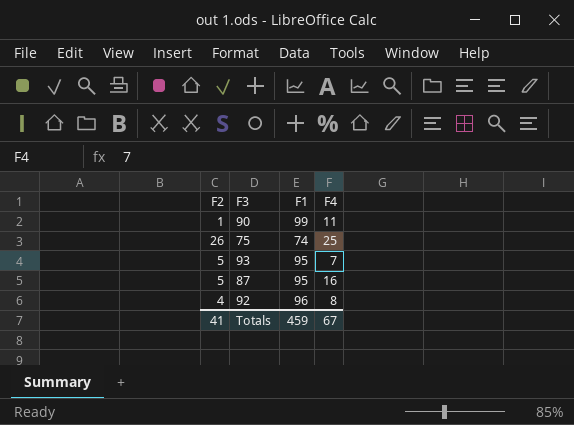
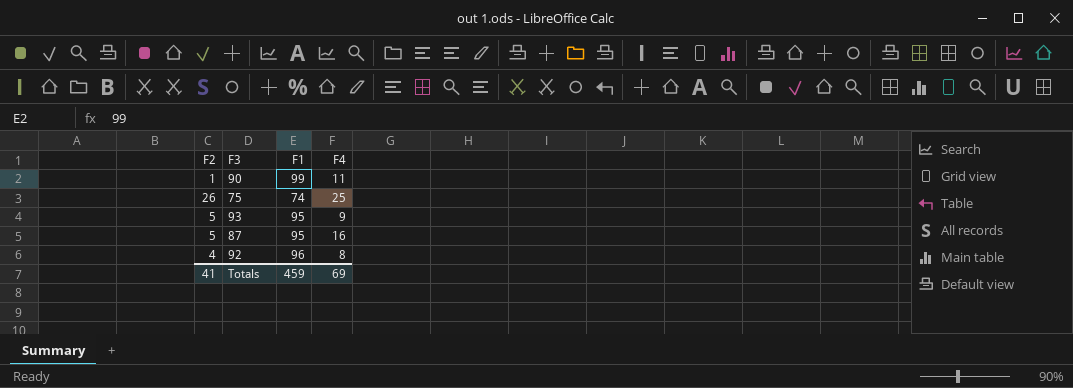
93 | F4: 7 -> 9
Totals | F4: 67 -> 69

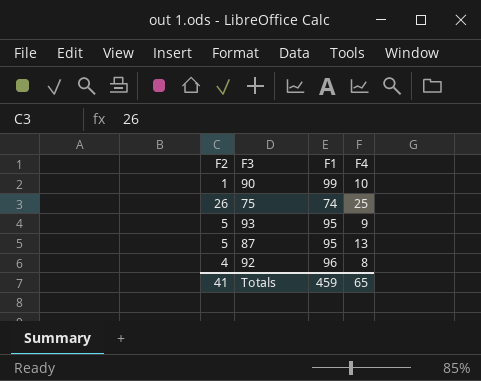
90 | F4: 11 -> 10
87 | F4: 16 -> 13
Totals | F4: 69 -> 65

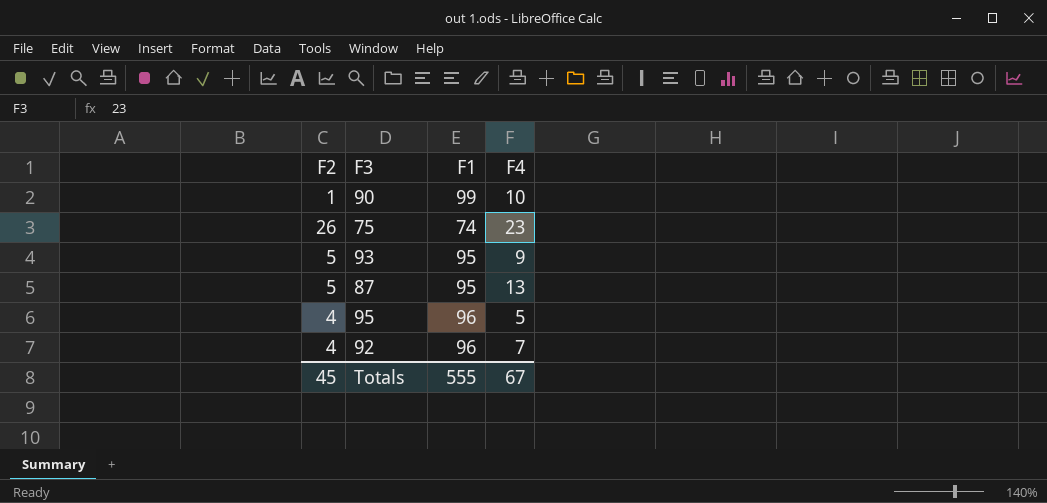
75 | F4: 25 -> 23
row 95: none -> 4 | 96 | 5
92 | F4: 8 -> 7
Totals | F2: 41 -> 45
Totals | F1: 459 -> 555
Totals | F4: 65 -> 67

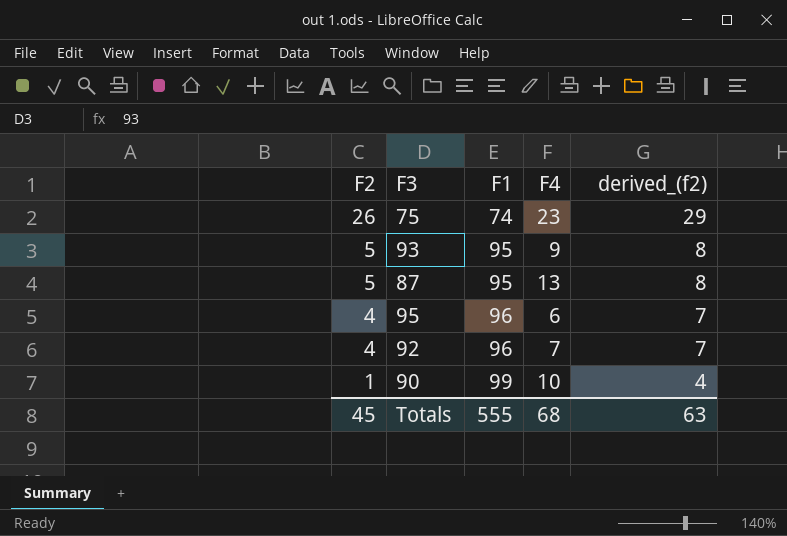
row order: none -> F2 descending
column derived_(f2) | formula: none -> [F2] + 3
95 | F4: 5 -> 6
Totals | F4: 67 -> 68

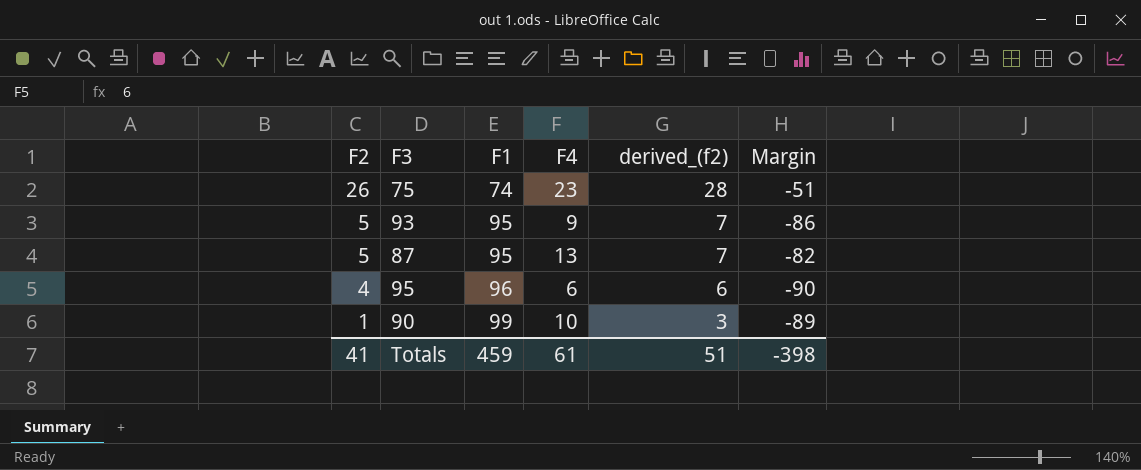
column derived_(f2) | formula: [F2] + 3 -> [F2] + 2
column Margin | formula: none -> [F4] - [F1]
row 92: 4 | 96 | 7 | 7 -> none
Totals | F2: 45 -> 41
Totals | F1: 555 -> 459
Totals | F4: 68 -> 61
Totals | derived_(f2): 63 -> 51

